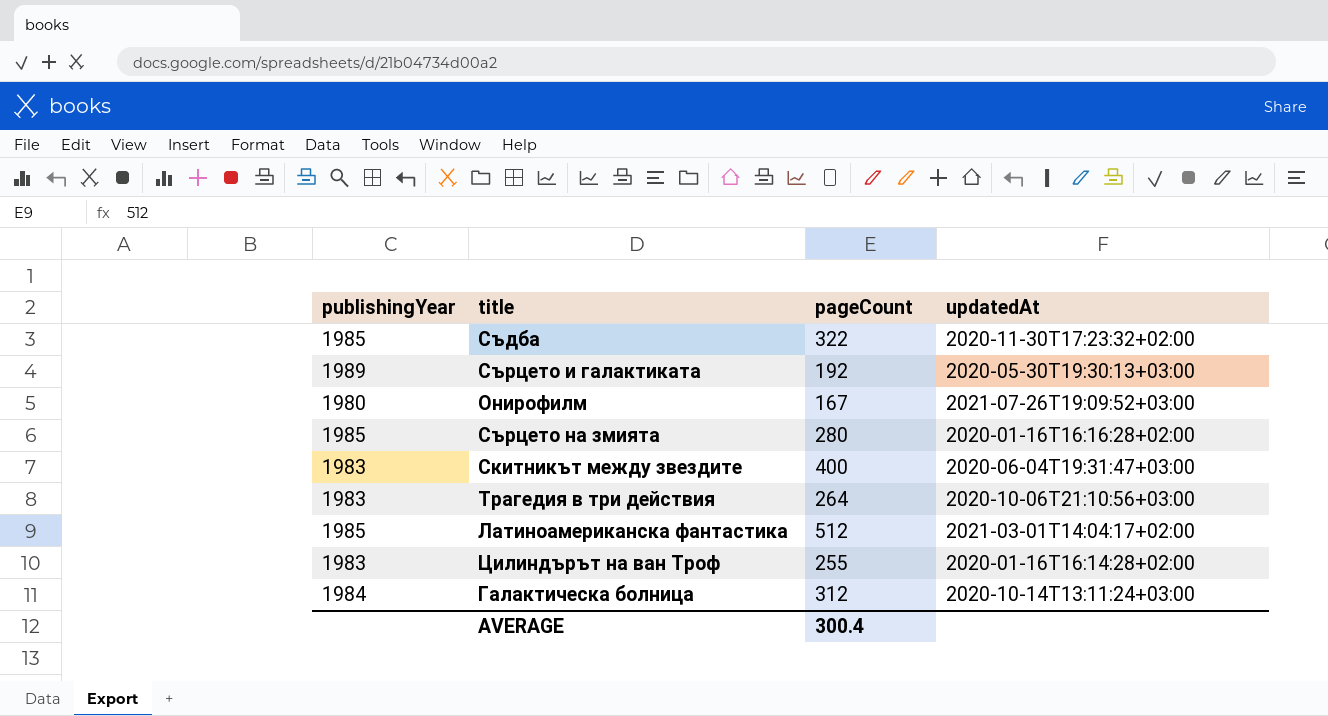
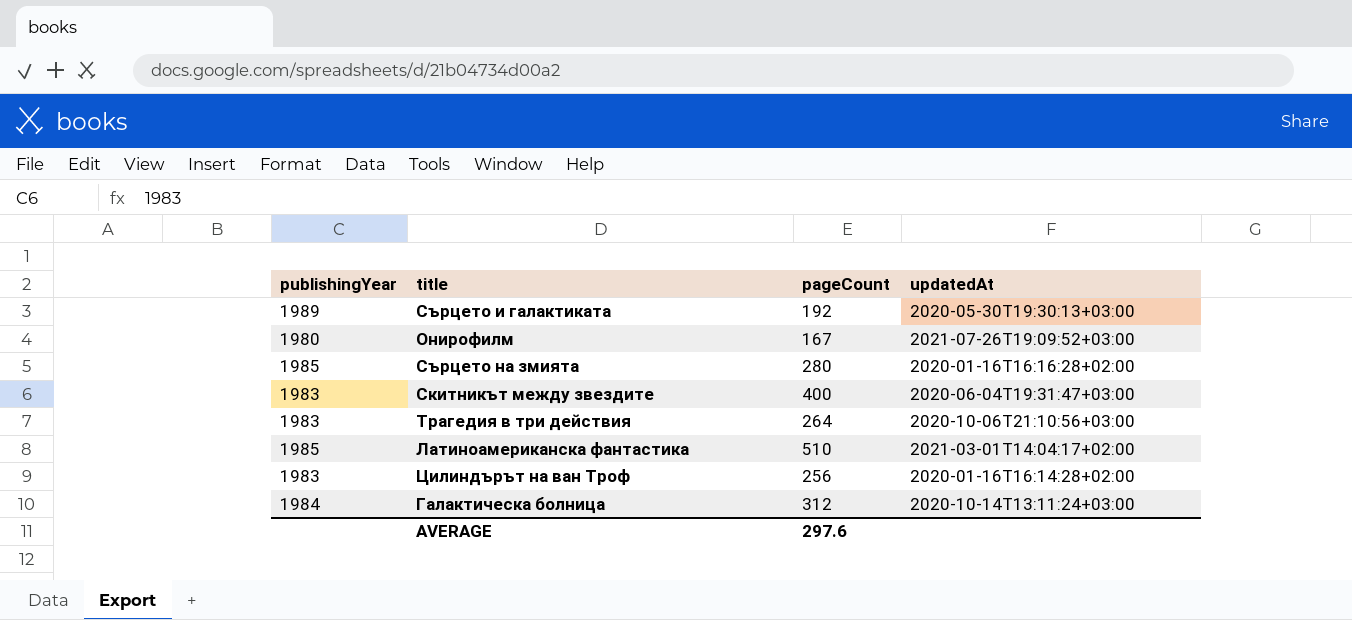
row Съдба: 1985 | 322 | 2020-11-30T17:23:32+02:00 -> none
Латиноамериканска фантастика | pageCount: 512 -> 510
Цилиндърът на ван Троф | pageCount: 255 -> 256
AVERAGE | pageCount: 300.4 -> 297.6

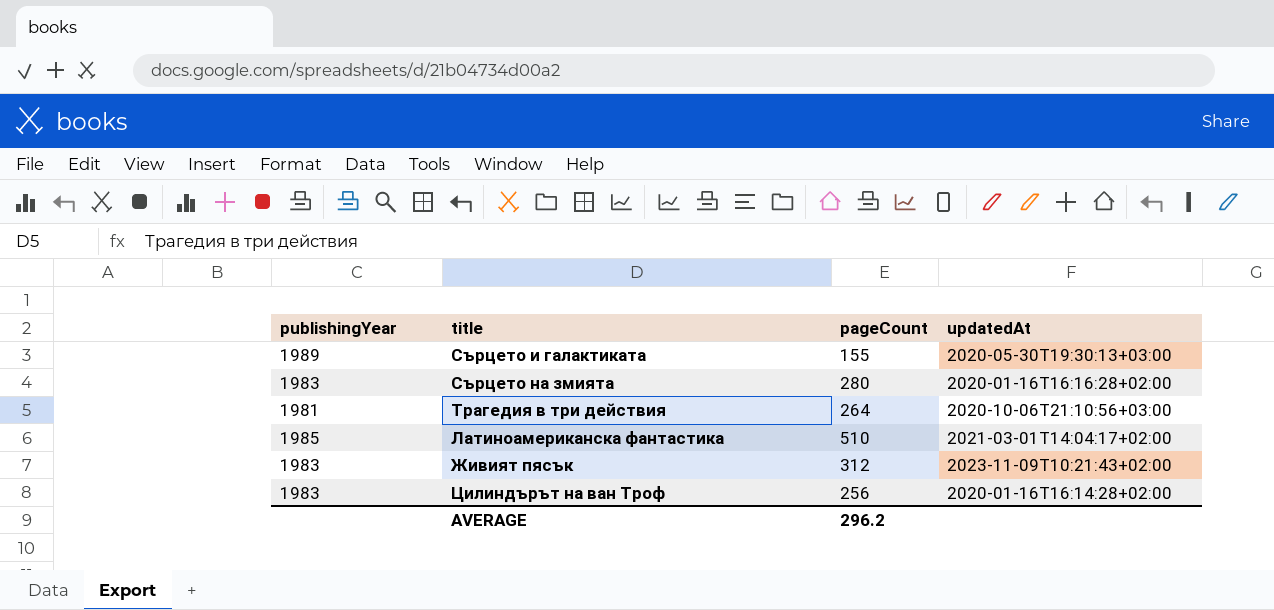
row Онирофилм: 1980 | 167 | 2021-07-26T19:09:52+03:00 -> none
row Скитникът между звездите: 1983 | 400 | 2020-06-04T19:31:47+03:00 -> none
row Галактическа болница: 1984 | 312 | 2020-10-14T13:11:24+03:00 -> none
Сърцето и галактиката | pageCount: 192 -> 155
Сърцето на змията | publishingYear: 1985 -> 1983
Трагедия в три действия | publishingYear: 1983 -> 1981
row Живият пясък: none -> 1983 | 312 | 2023-11-09T10:21:43+02:00
AVERAGE | pageCount: 297.6 -> 296.2

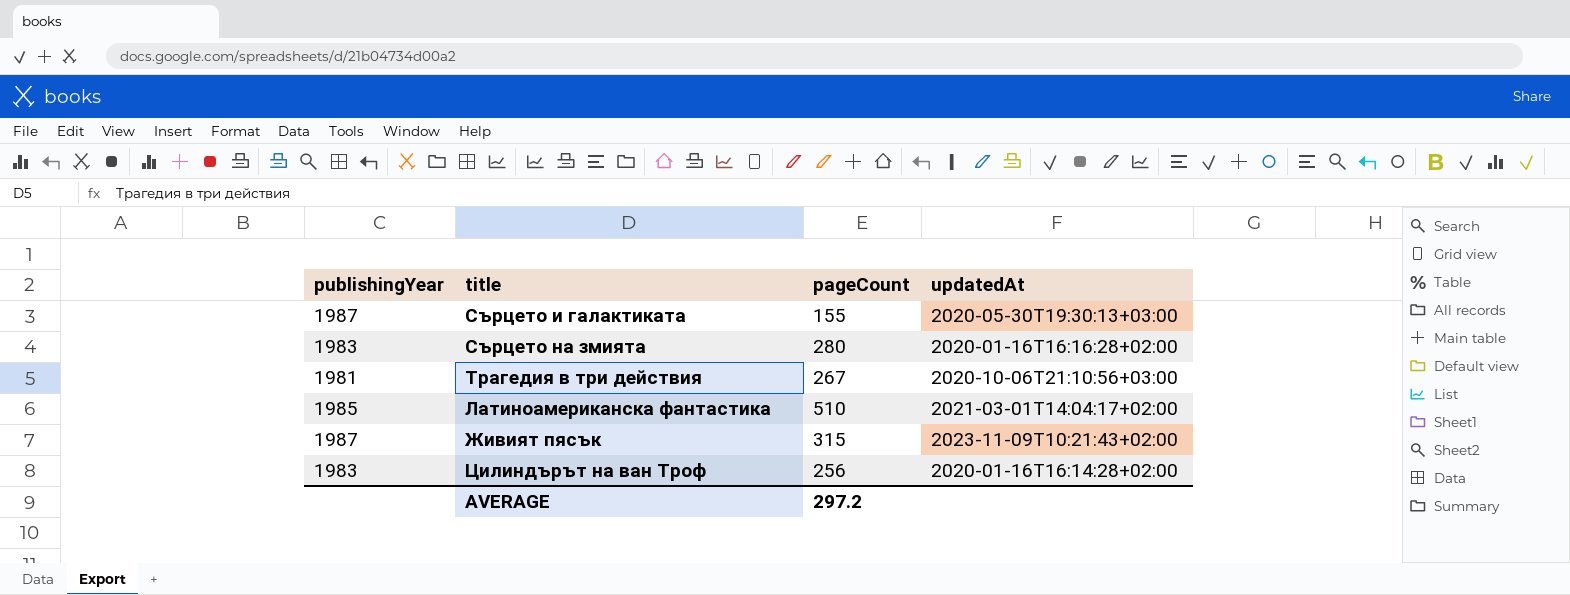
Сърцето и галактиката | publishingYear: 1989 -> 1987
Трагедия в три действия | pageCount: 264 -> 267
Живият пясък | publishingYear: 1983 -> 1987
Живият пясък | pageCount: 312 -> 315
AVERAGE | pageCount: 296.2 -> 297.2

